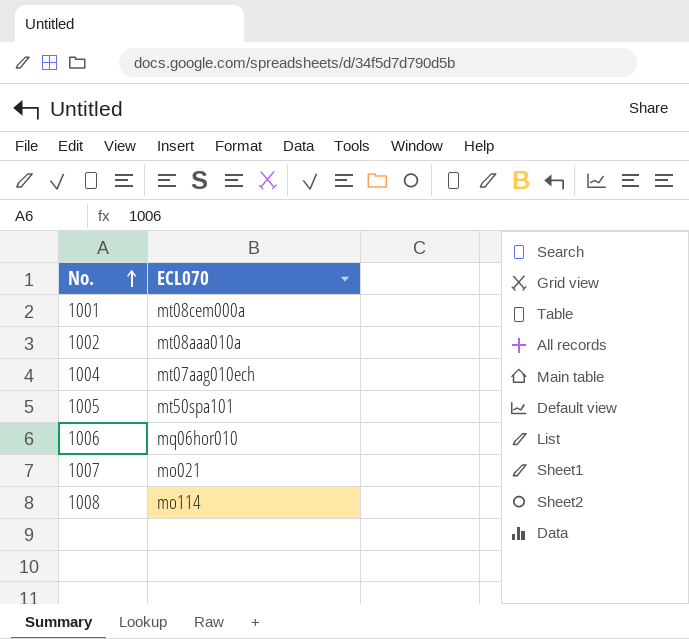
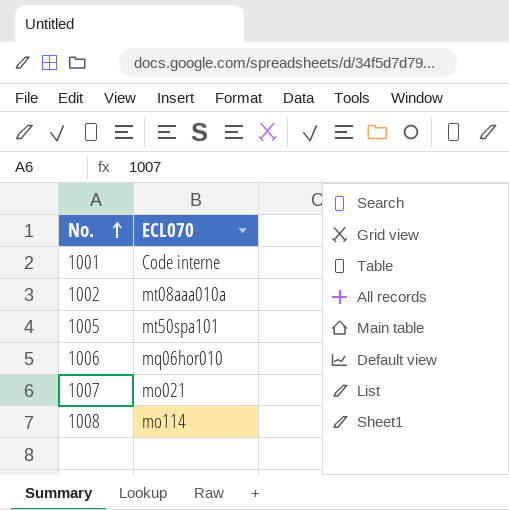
row 1004: mt07aag010ech -> none
1001 | ECL070: mt08cem000a -> Code interne

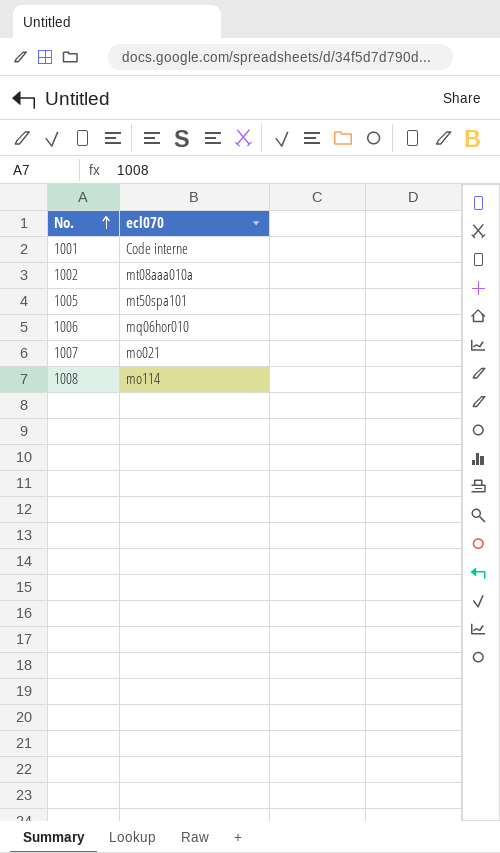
column name: ECL070 -> ecl070

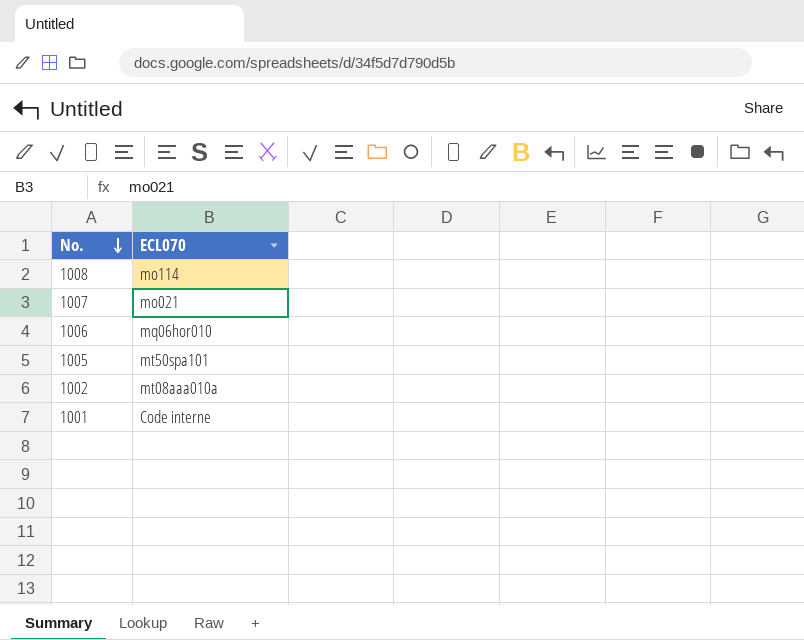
row order: No. ascending -> No. descending
column name: ecl070 -> ECL070

